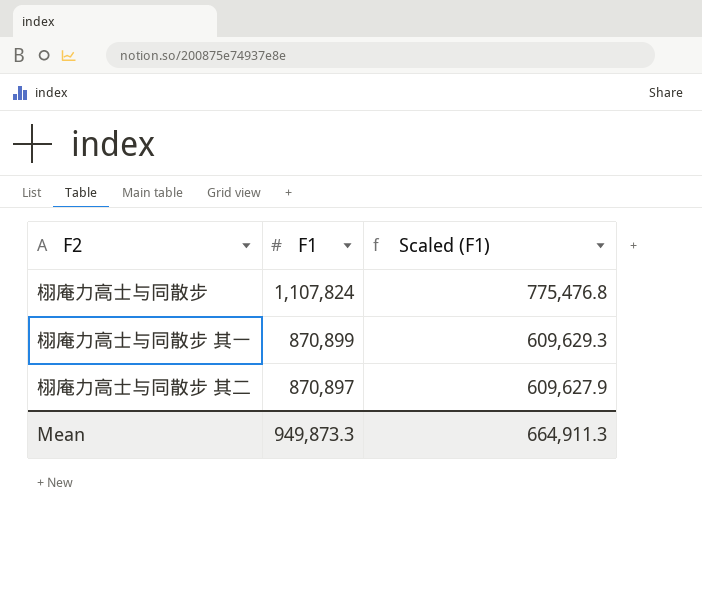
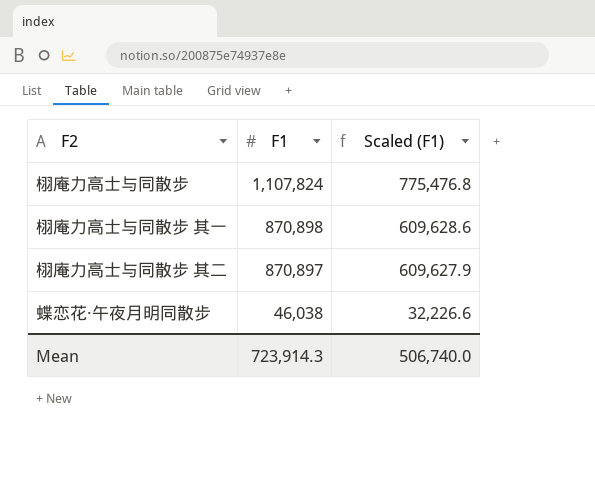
栩庵力高士与同散步 其一 | F1: 870,899 -> 870,898
栩庵力高士与同散步 其一 | Scaled (F1): 609,629.3 -> 609,628.6
row 蝶恋花·午夜月明同散步: none -> 46,038 | 32,226.6
Mean | F1: 949,873.3 -> 723,914.3
Mean | Scaled (F1): 664,911.3 -> 506,740.0

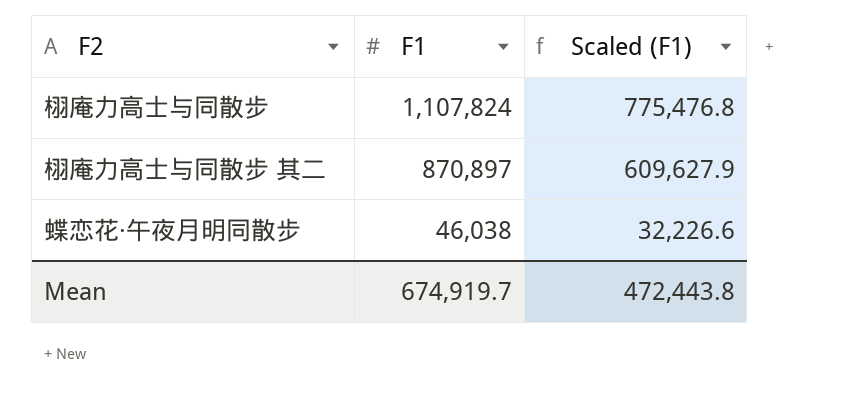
row 栩庵力高士与同散步 其一: 870,898 | 609,628.6 -> none
Mean | F1: 723,914.3 -> 674,919.7
Mean | Scaled (F1): 506,740.0 -> 472,443.8

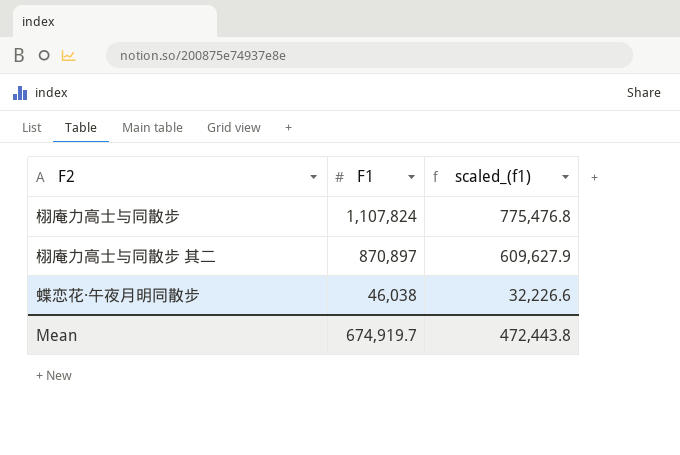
column name: Scaled (F1) -> scaled_(f1)

